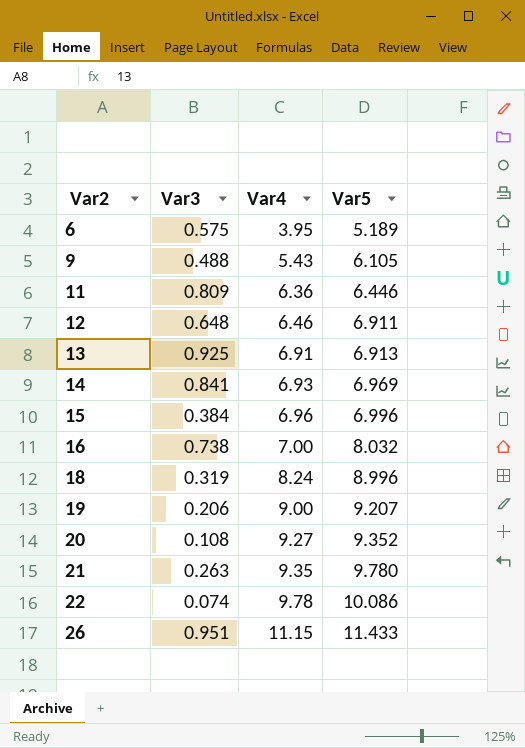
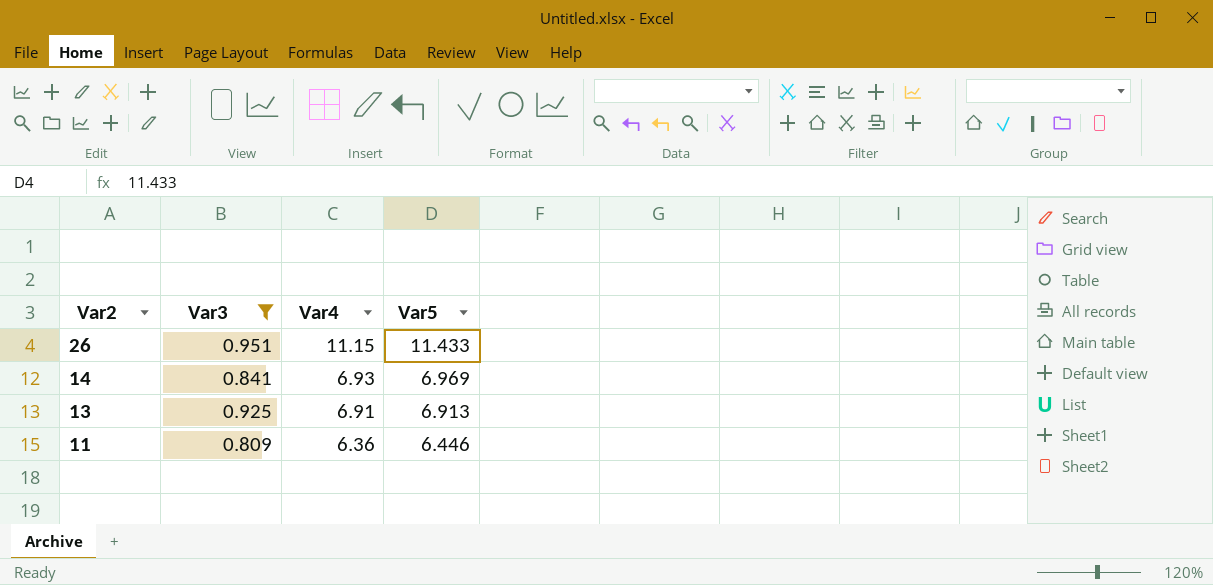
filter: none -> Var3 >= 0.809
row order: Var2 ascending -> Var2 descending

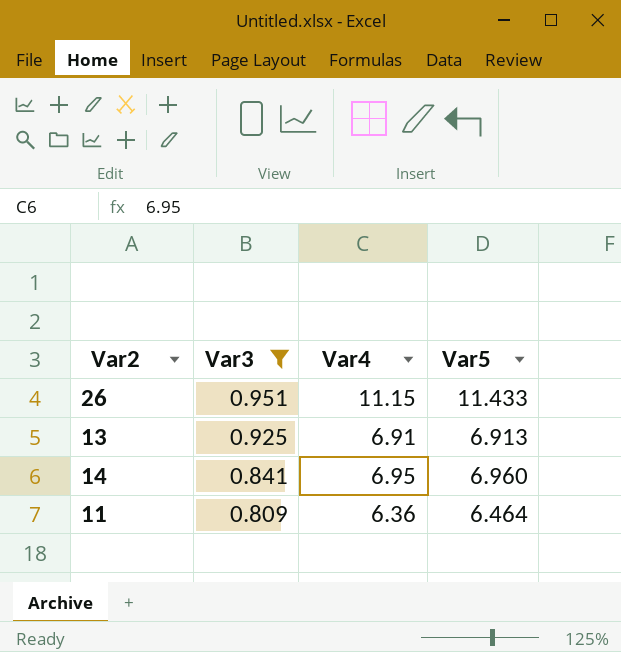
row order: Var2 descending -> Var3 descending
14 | Var4: 6.93 -> 6.95
14 | Var5: 6.969 -> 6.960
11 | Var5: 6.446 -> 6.464

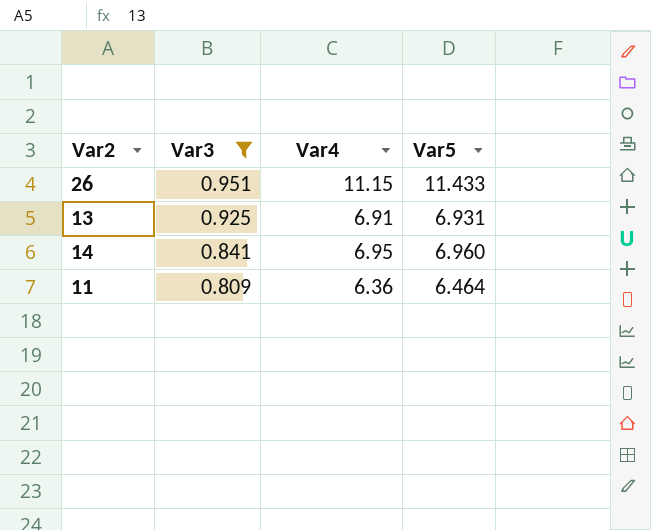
13 | Var5: 6.913 -> 6.931

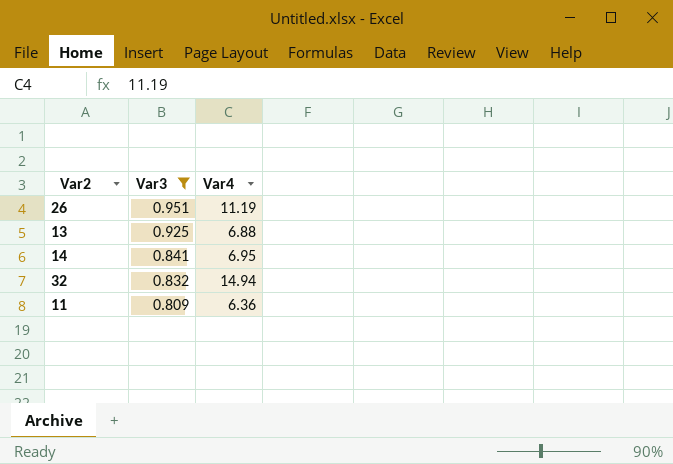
column Var5 | position: 4 -> none
26 | Var4: 11.15 -> 11.19
13 | Var4: 6.91 -> 6.88
row 32: none -> 0.832 | 14.94

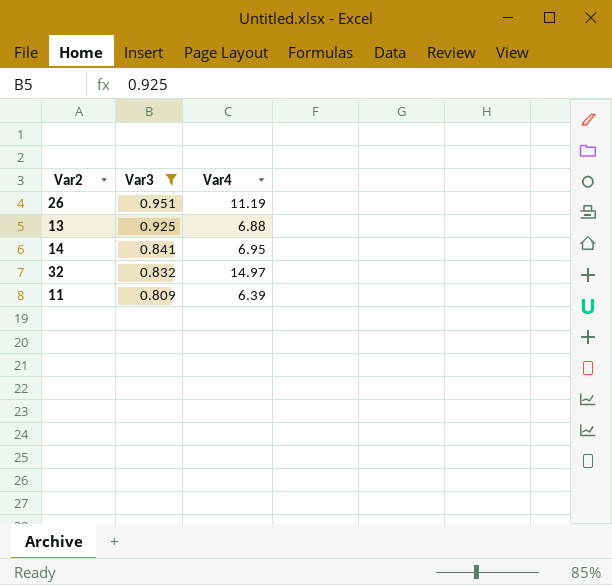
32 | Var4: 14.94 -> 14.97
11 | Var4: 6.36 -> 6.39

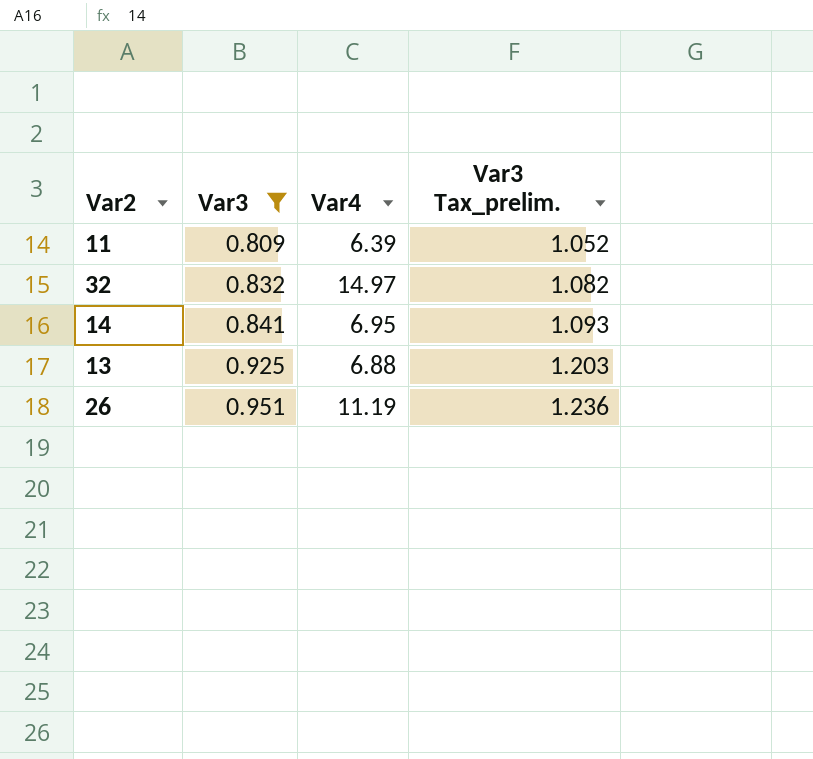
row order: Var3 descending -> Var3 ascending
column Var3 Tax_prelim. | formula: none -> [Var3] * 1.3

